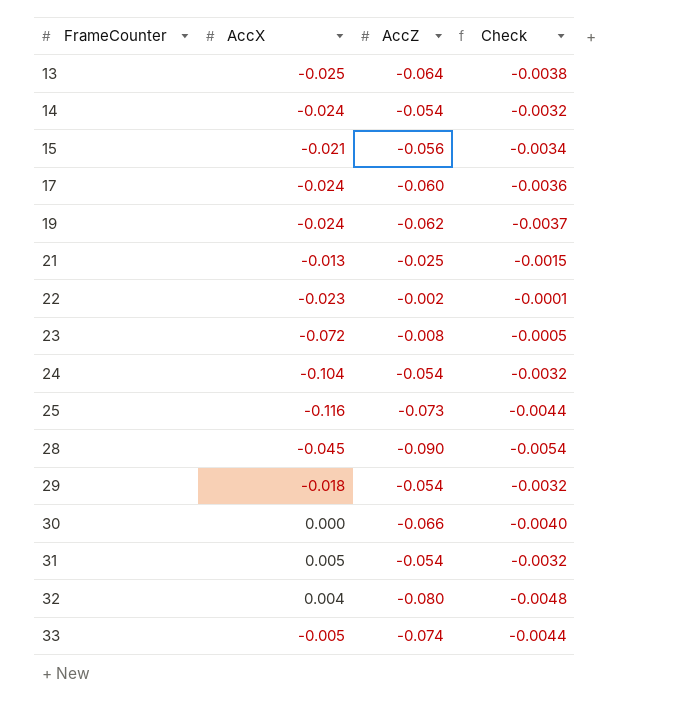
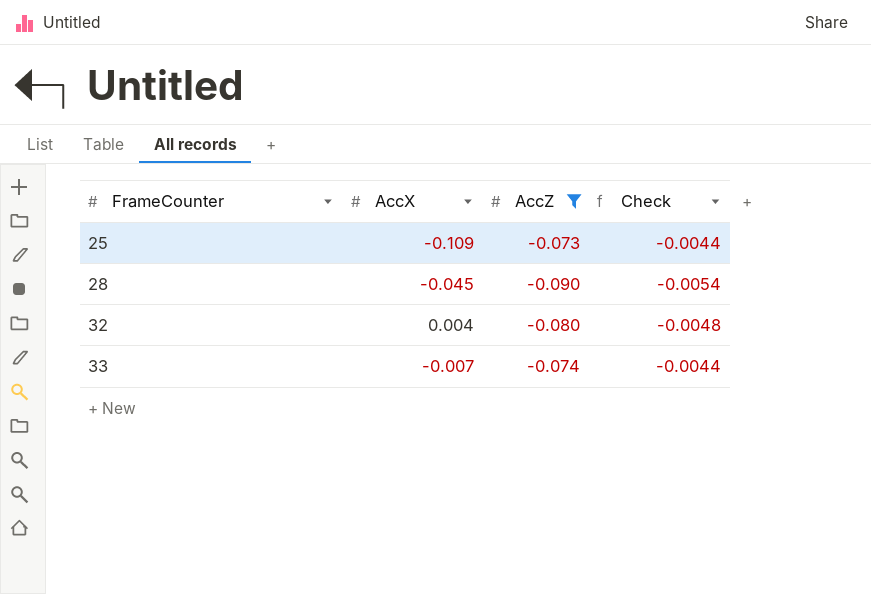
filter: none -> AccZ <= -0.073
25 | AccX: -0.116 -> -0.109
33 | AccX: -0.005 -> -0.007

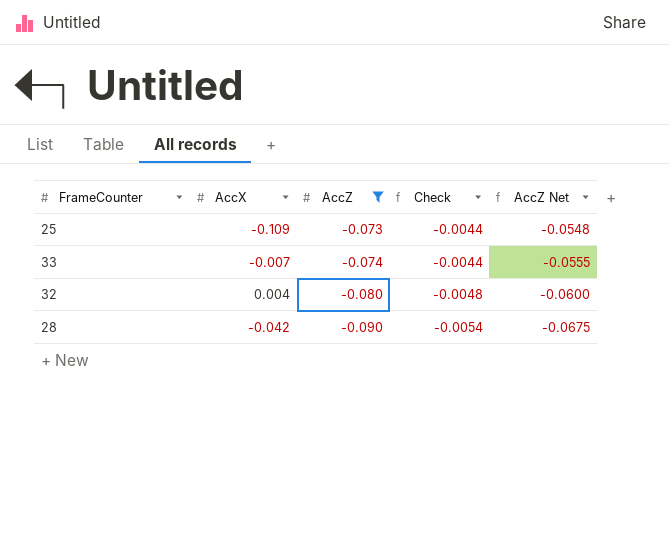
row order: FrameCounter ascending -> AccZ descending
column AccZ Net | formula: none -> [AccZ] * 0.75
28 | AccX: -0.045 -> -0.042

